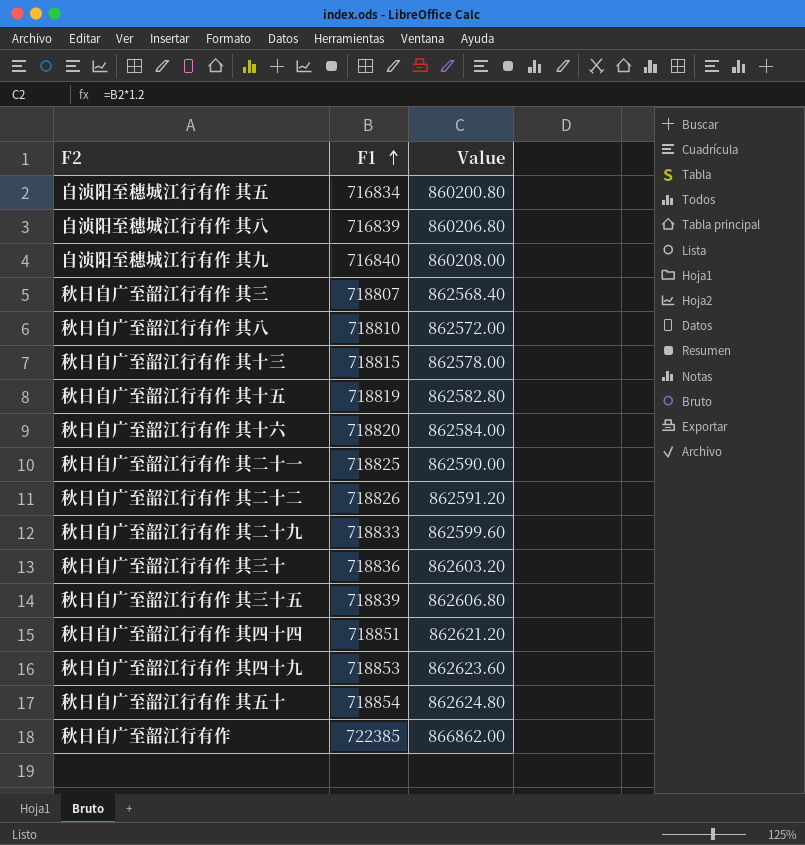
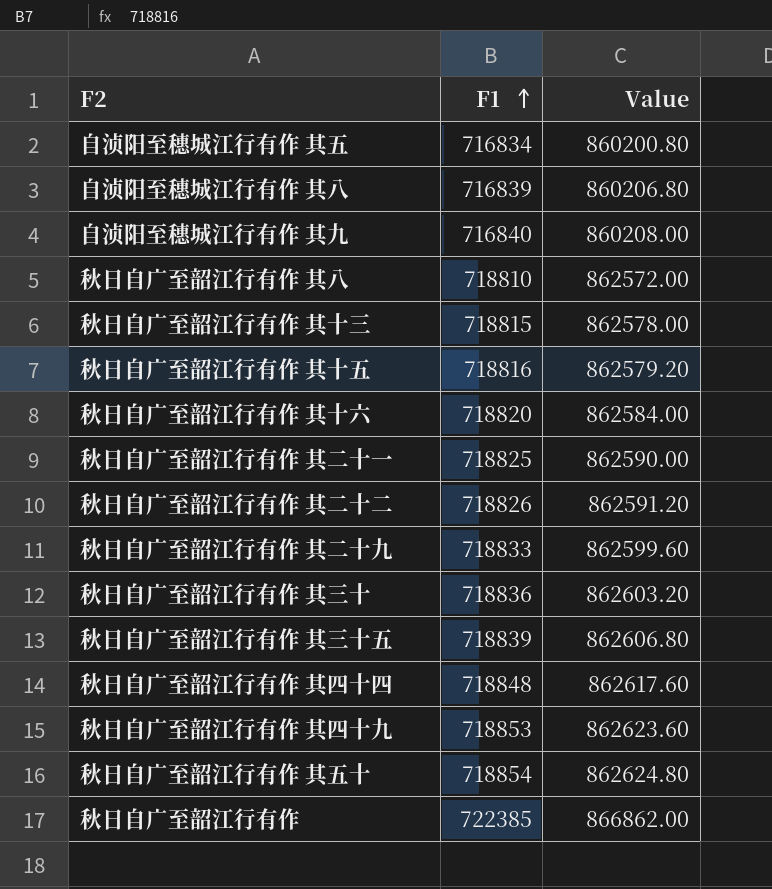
row 秋日自广至韶江行有作 其三: 718807 | 862568.40 -> none
秋日自广至韶江行有作 其十五 | F1: 718819 -> 718816
秋日自广至韶江行有作 其十五 | Value: 862582.80 -> 862579.20
秋日自广至韶江行有作 其四十四 | F1: 718851 -> 718848
秋日自广至韶江行有作 其四十四 | Value: 862621.20 -> 862617.60

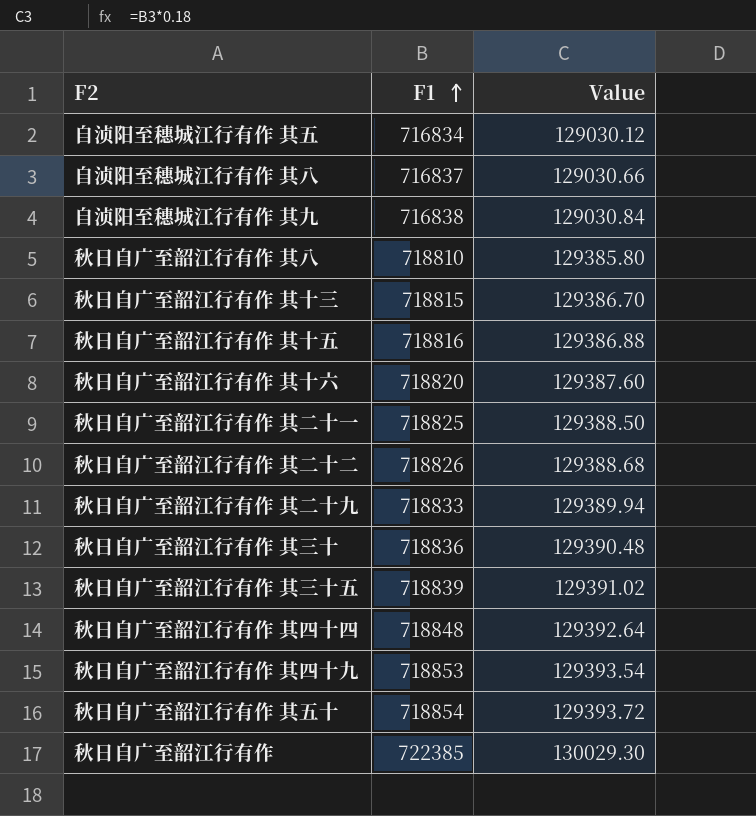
column Value | formula: [F1] * 1.2 -> [F1] * 0.18
自浈阳至穗城江行有作 其八 | F1: 716839 -> 716837
自浈阳至穗城江行有作 其九 | F1: 716840 -> 716838

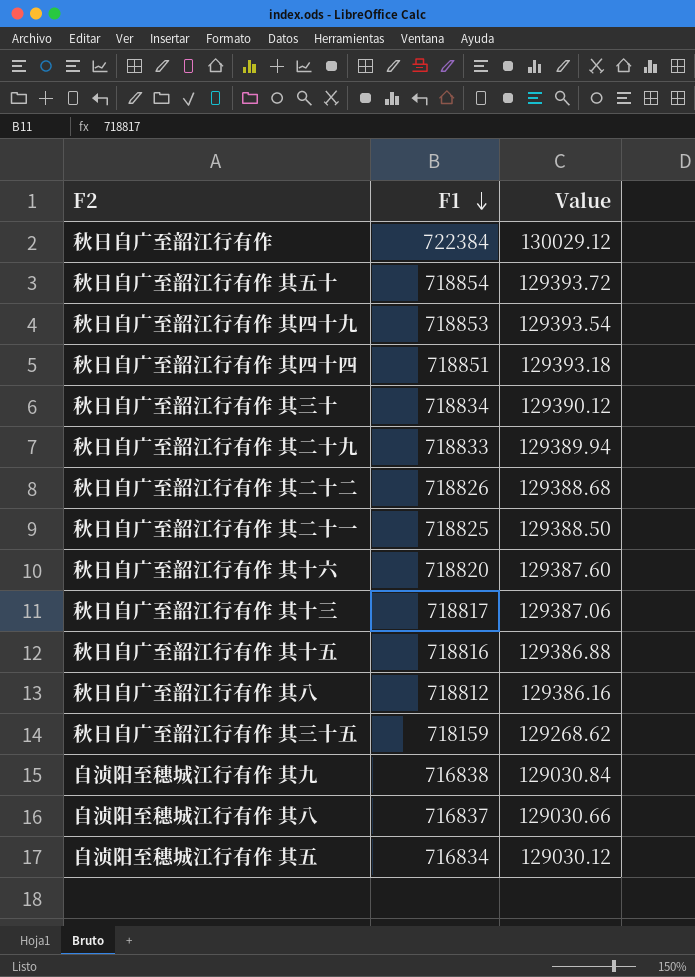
row order: F1 ascending -> F1 descending
秋日自广至韶江行有作 | F1: 722385 -> 722384
秋日自广至韶江行有作 | Value: 130029.30 -> 130029.12
秋日自广至韶江行有作 其四十四 | F1: 718848 -> 718851
秋日自广至韶江行有作 其四十四 | Value: 129392.64 -> 129393.18
秋日自广至韶江行有作 其三十 | F1: 718836 -> 718834
秋日自广至韶江行有作 其三十 | Value: 129390.48 -> 129390.12
秋日自广至韶江行有作 其十三 | F1: 718815 -> 718817
秋日自广至韶江行有作 其十三 | Value: 129386.70 -> 129387.06
秋日自广至韶江行有作 其八 | F1: 718810 -> 718812
秋日自广至韶江行有作 其八 | Value: 129385.80 -> 129386.16
秋日自广至韶江行有作 其三十五 | F1: 718839 -> 718159
秋日自广至韶江行有作 其三十五 | Value: 129391.02 -> 129268.62

